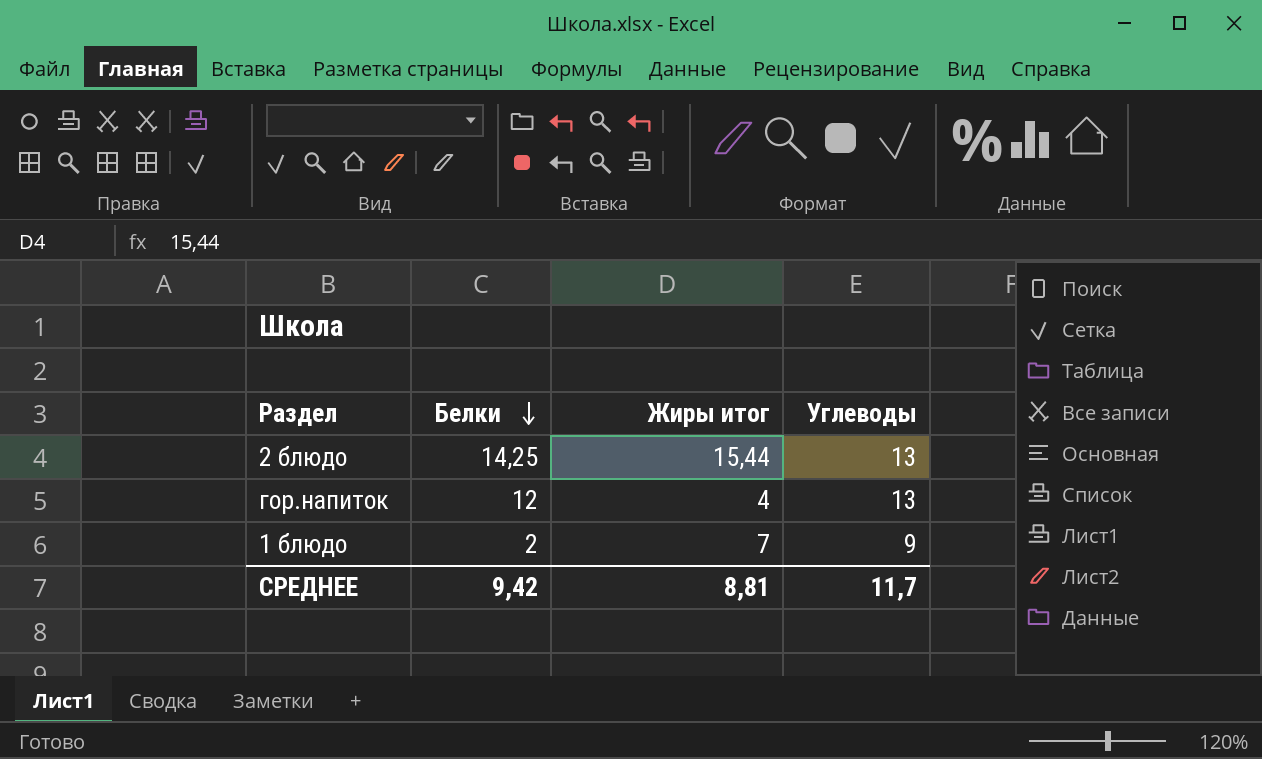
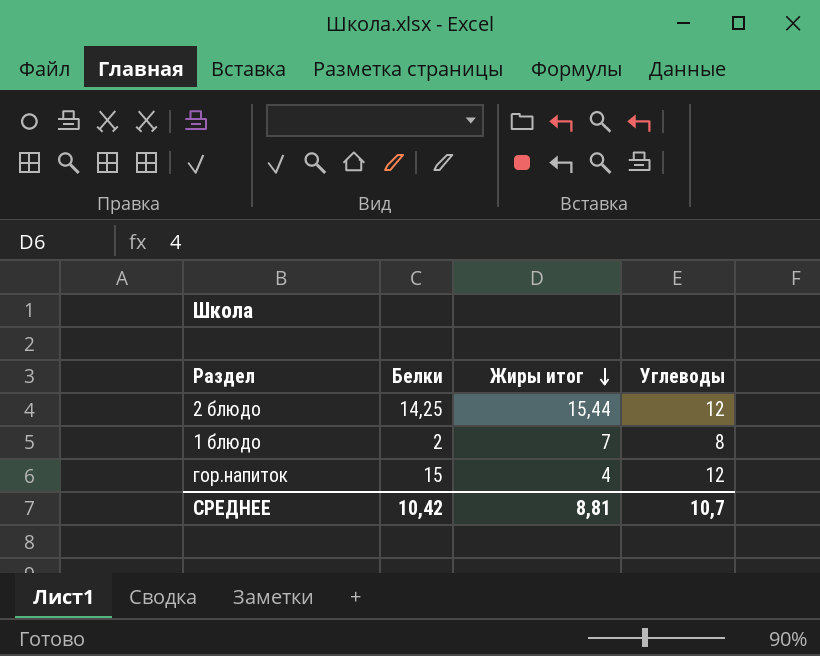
row order: Белки descending -> Жиры итог descending
2 блюдо | Углеводы: 13 -> 12
1 блюдо | Углеводы: 9 -> 8
гор.напиток | Белки: 12 -> 15
гор.напиток | Углеводы: 13 -> 12
СРЕДНЕЕ | Белки: 9,42 -> 10,42
СРЕДНЕЕ | Углеводы: 11,7 -> 10,7

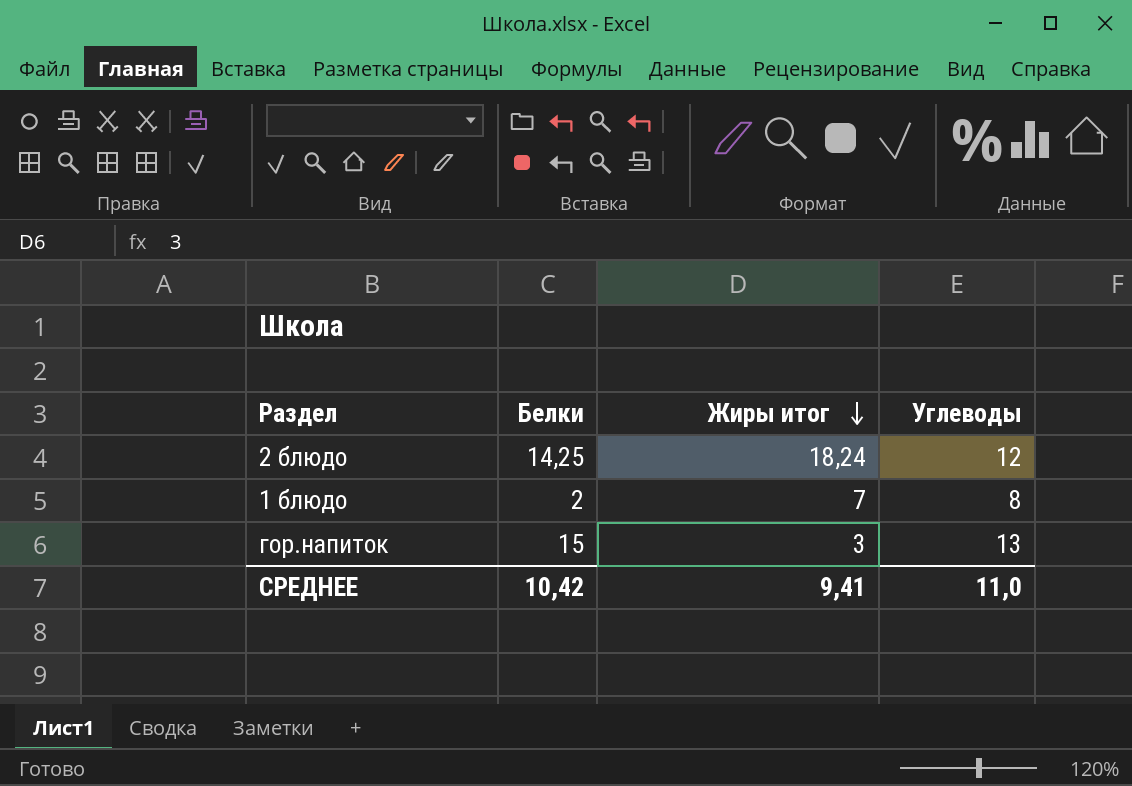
2 блюдо | Жиры итог: 15,44 -> 18,24
гор.напиток | Жиры итог: 4 -> 3
гор.напиток | Углеводы: 12 -> 13
СРЕДНЕЕ | Жиры итог: 8,81 -> 9,41
СРЕДНЕЕ | Углеводы: 10,7 -> 11,0

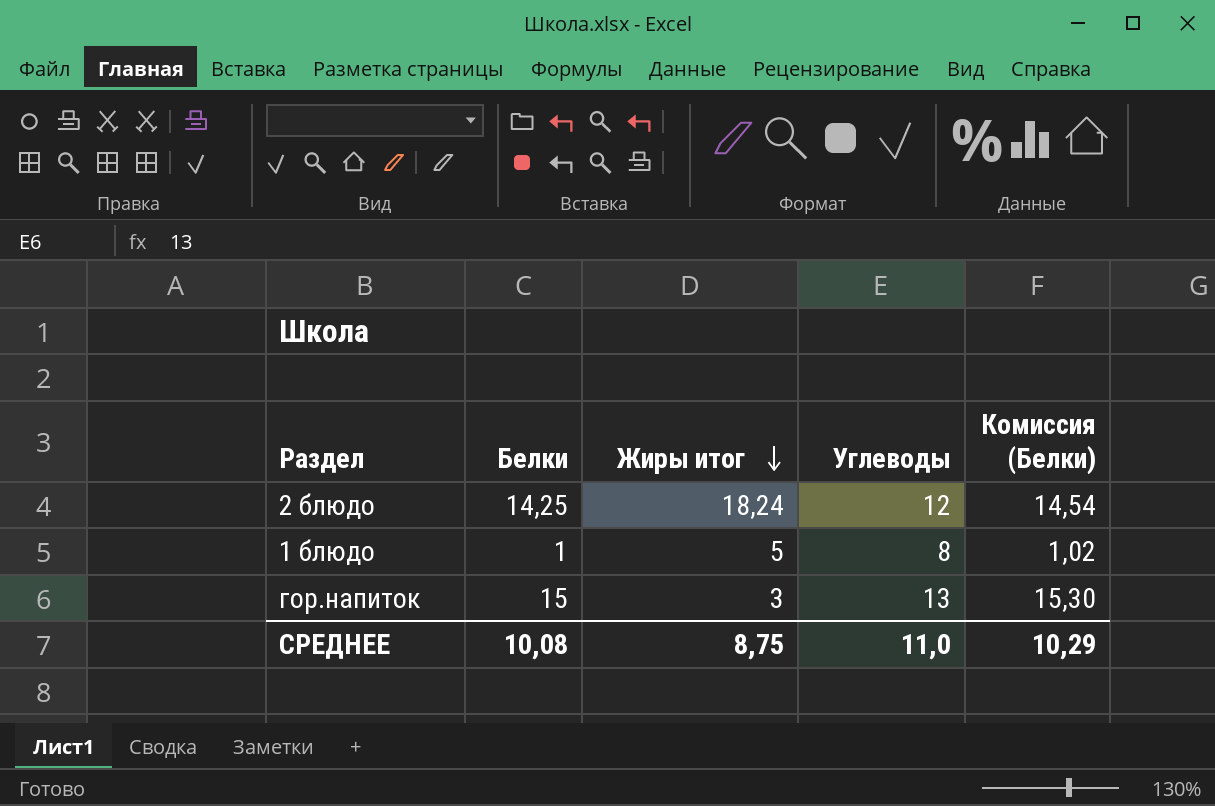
column Комиссия (Белки) | formula: none -> [Белки] * 1,02
1 блюдо | Белки: 2 -> 1
1 блюдо | Жиры итог: 7 -> 5
СРЕДНЕЕ | Белки: 10,42 -> 10,08
СРЕДНЕЕ | Жиры итог: 9,41 -> 8,75

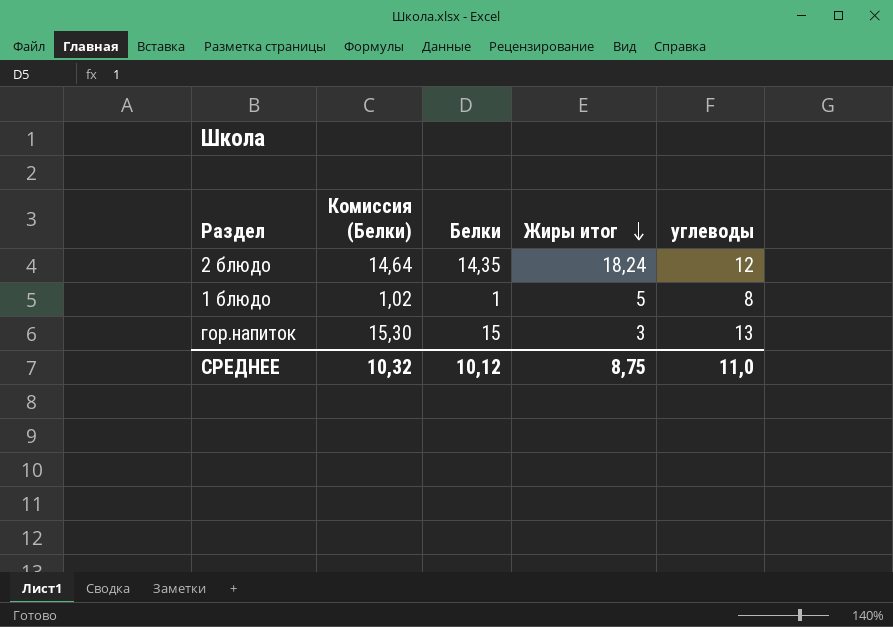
column Комиссия (Белки) | position: 5 -> 2
column name: Углеводы -> углеводы
2 блюдо | Комиссия (Белки): 14,54 -> 14,64
2 блюдо | Белки: 14,25 -> 14,35
СРЕДНЕЕ | Комиссия (Белки): 10,29 -> 10,32
СРЕДНЕЕ | Белки: 10,08 -> 10,12

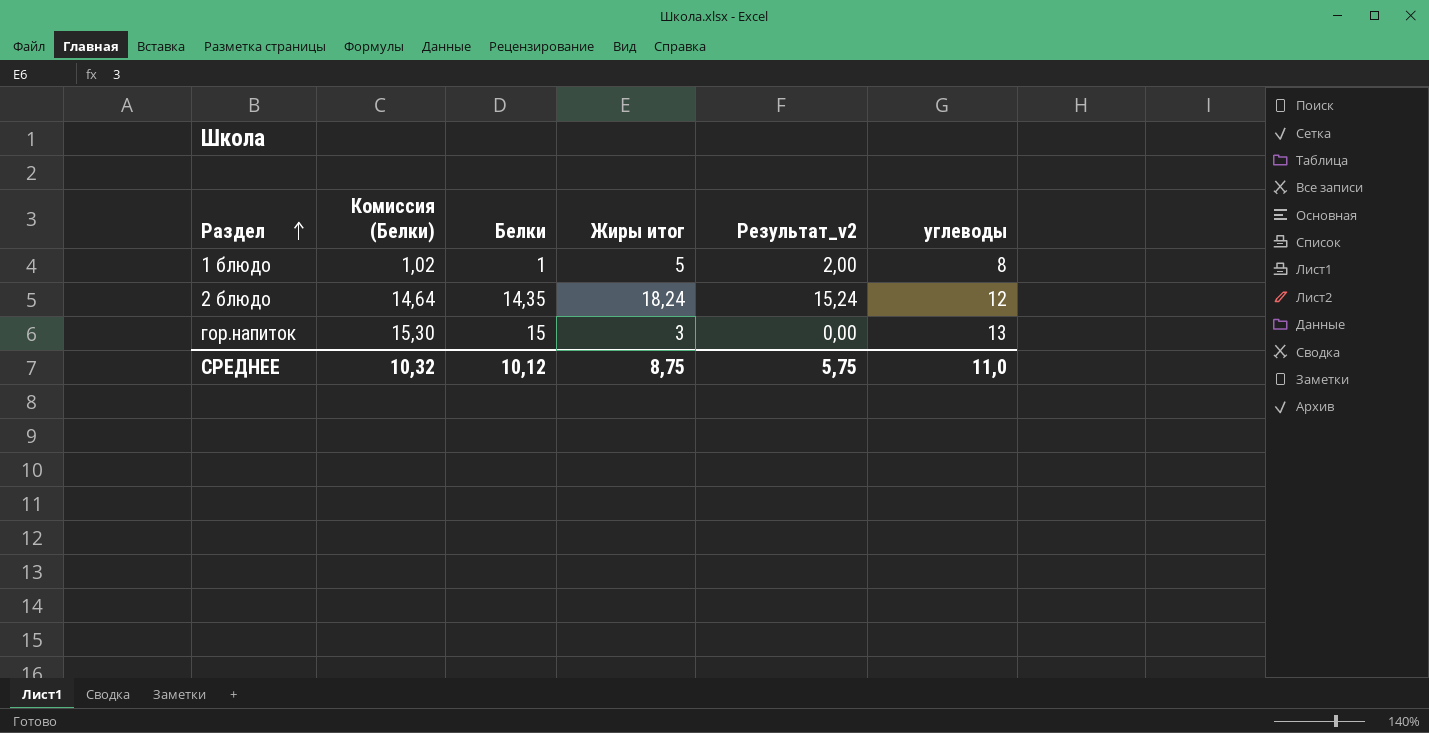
row order: Жиры итог descending -> Раздел ascending
column Результат_v2 | formula: none -> [Жиры итог] - 3

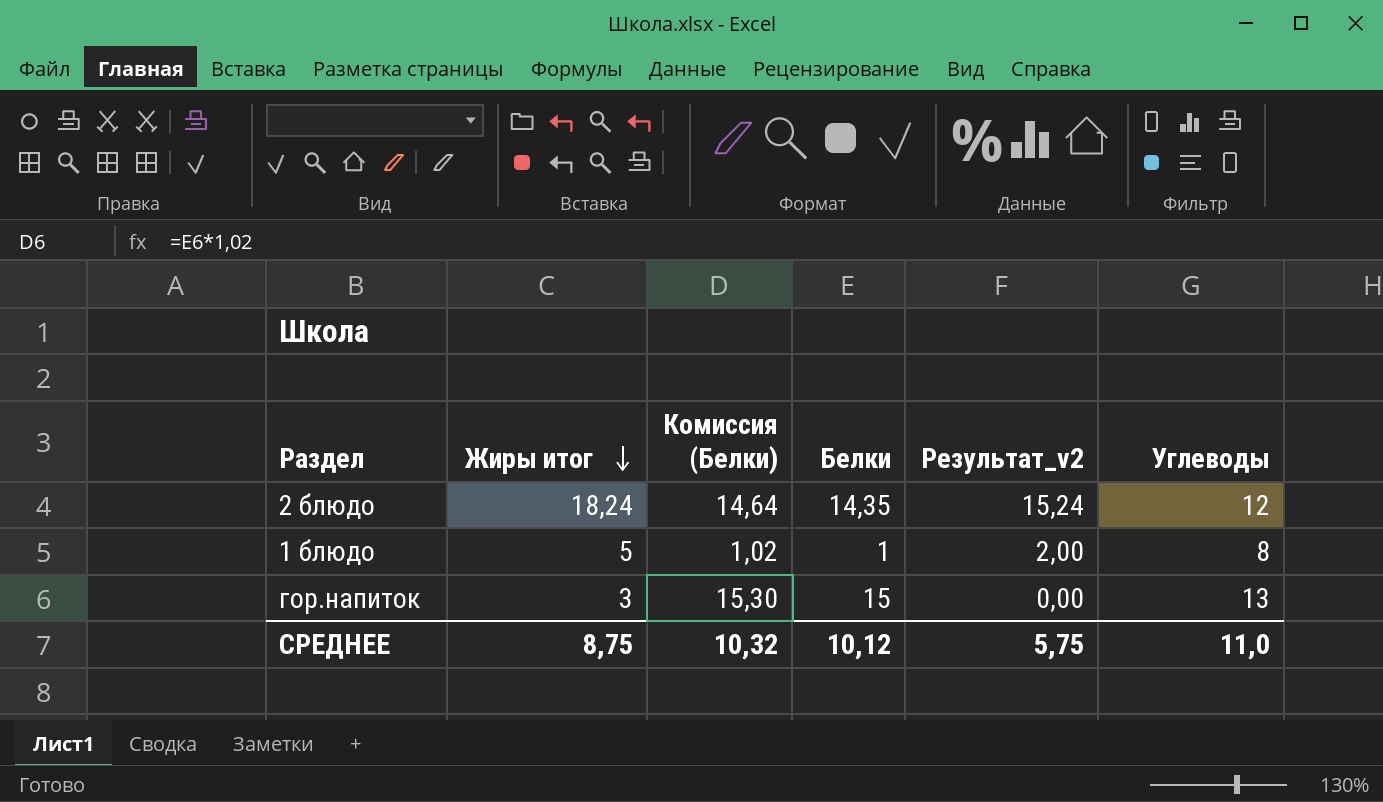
row order: Раздел ascending -> Жиры итог descending
column Жиры итог | position: 4 -> 2
column name: углеводы -> Углеводы

